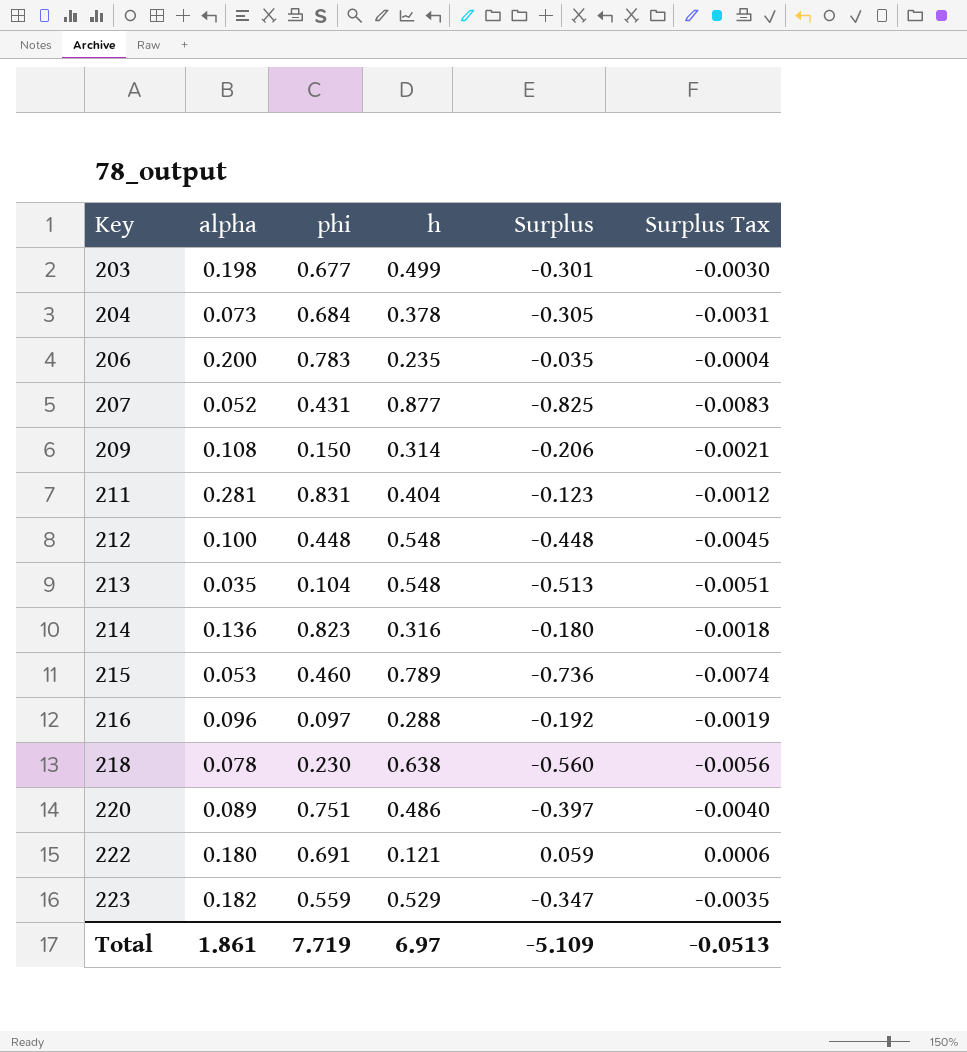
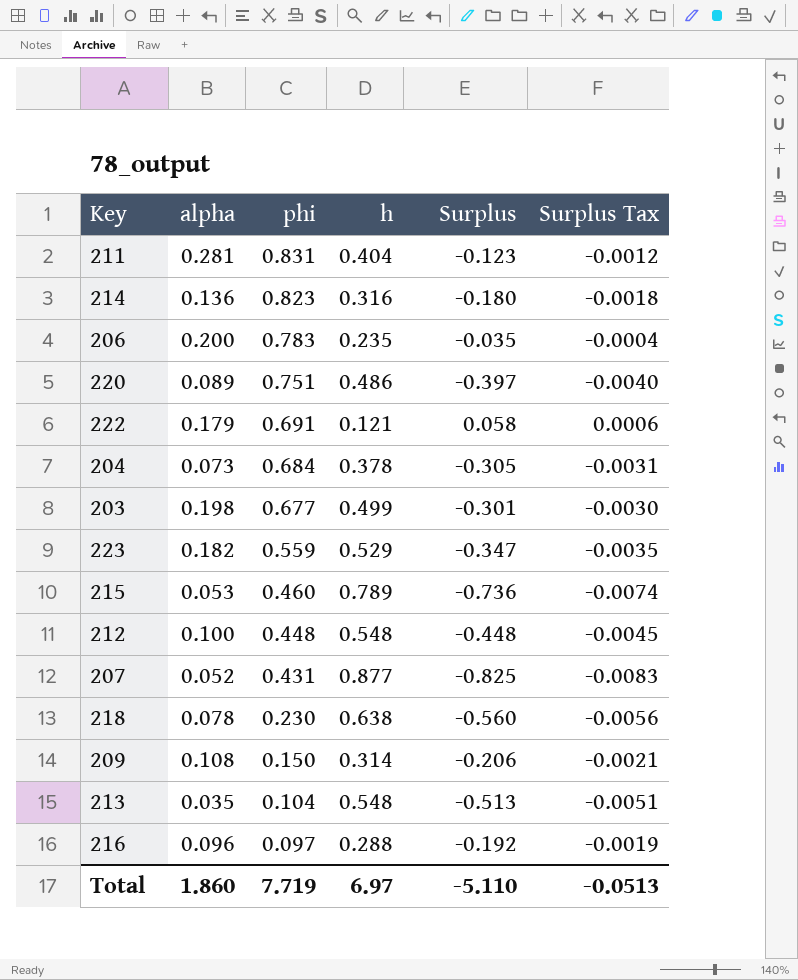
row order: Key ascending -> phi descending
222 | alpha: 0.180 -> 0.179
222 | Surplus: 0.059 -> 0.058
Total | alpha: 1.861 -> 1.860
Total | Surplus: -5.109 -> -5.110

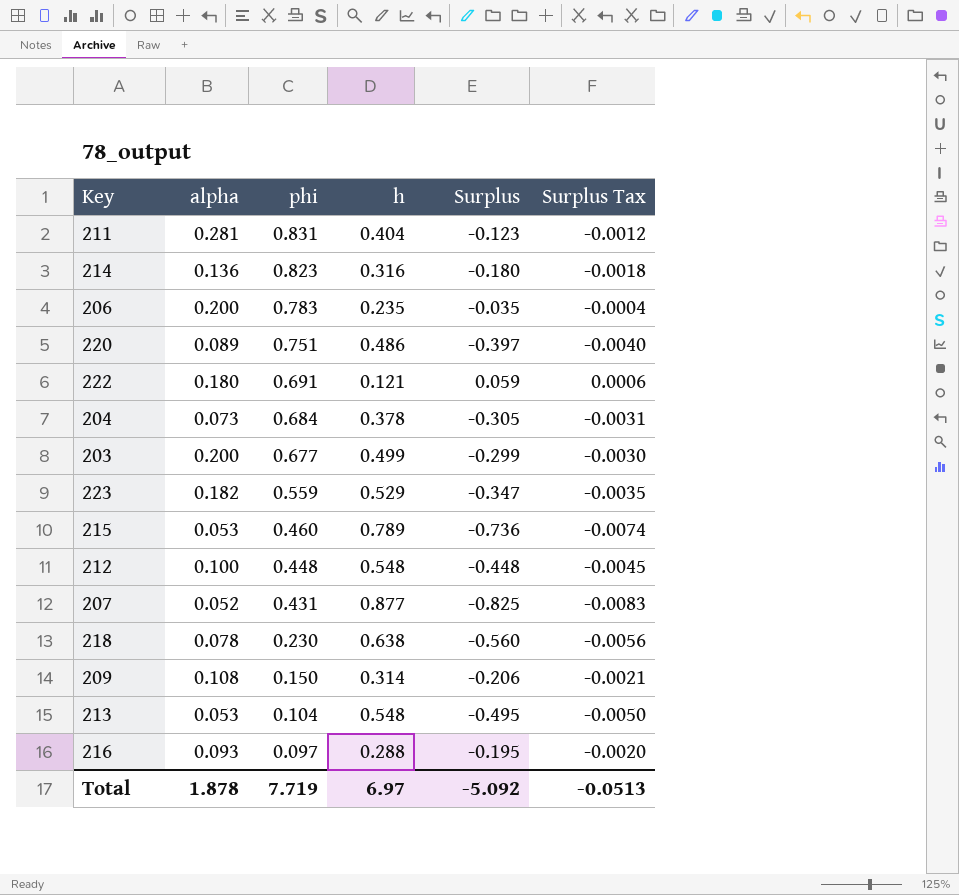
222 | alpha: 0.179 -> 0.180
222 | Surplus: 0.058 -> 0.059
203 | alpha: 0.198 -> 0.200
203 | Surplus: -0.301 -> -0.299
213 | alpha: 0.035 -> 0.053
213 | Surplus: -0.513 -> -0.495
213 | Surplus Tax: -0.0051 -> -0.0050
216 | alpha: 0.096 -> 0.093
216 | Surplus: -0.192 -> -0.195
216 | Surplus Tax: -0.0019 -> -0.0020
Total | alpha: 1.860 -> 1.878
Total | Surplus: -5.110 -> -5.092

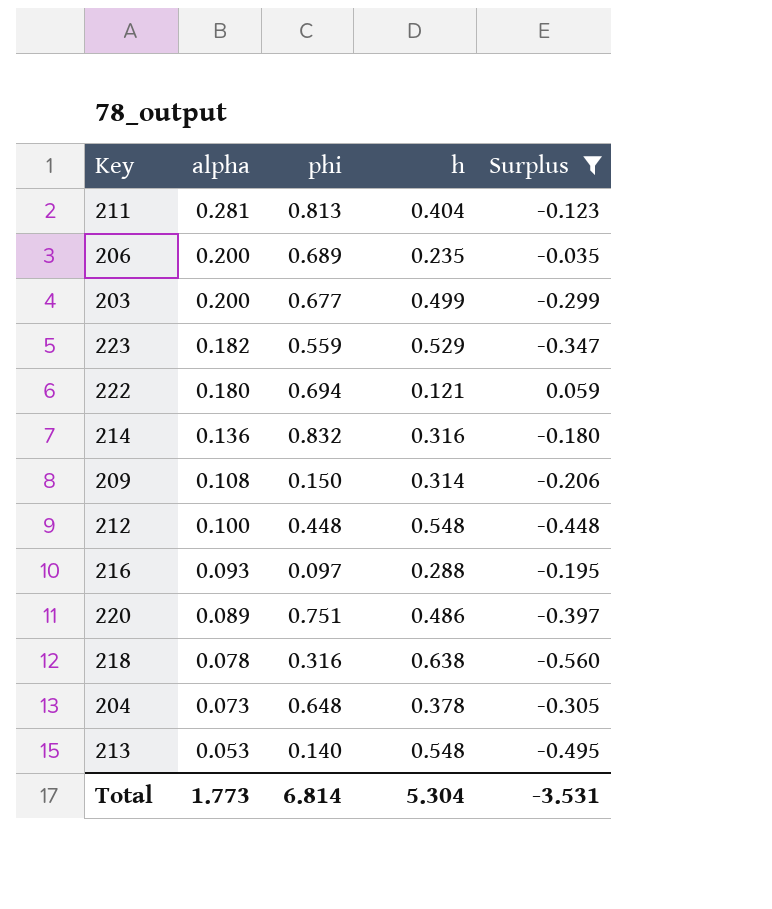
filter: none -> Surplus >= -0.560
row order: phi descending -> alpha descending
column Surplus Tax | formula: [Surplus] * 0.01 -> none
211 | phi: 0.831 -> 0.813
206 | phi: 0.783 -> 0.689
222 | phi: 0.691 -> 0.694
214 | phi: 0.823 -> 0.832
218 | phi: 0.230 -> 0.316
204 | phi: 0.684 -> 0.648
213 | phi: 0.104 -> 0.140
Total | alpha: 1.878 -> 1.773
Total | phi: 7.719 -> 6.814
Total | h: 6.97 -> 5.304
Total | Surplus: -5.092 -> -3.531

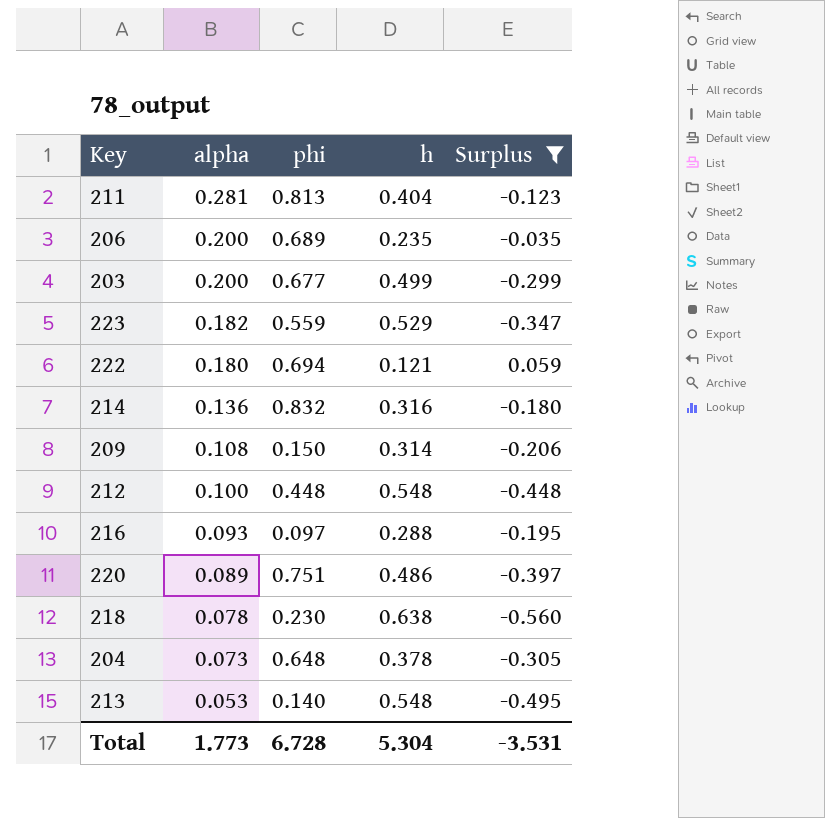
218 | phi: 0.316 -> 0.230
Total | phi: 6.814 -> 6.728

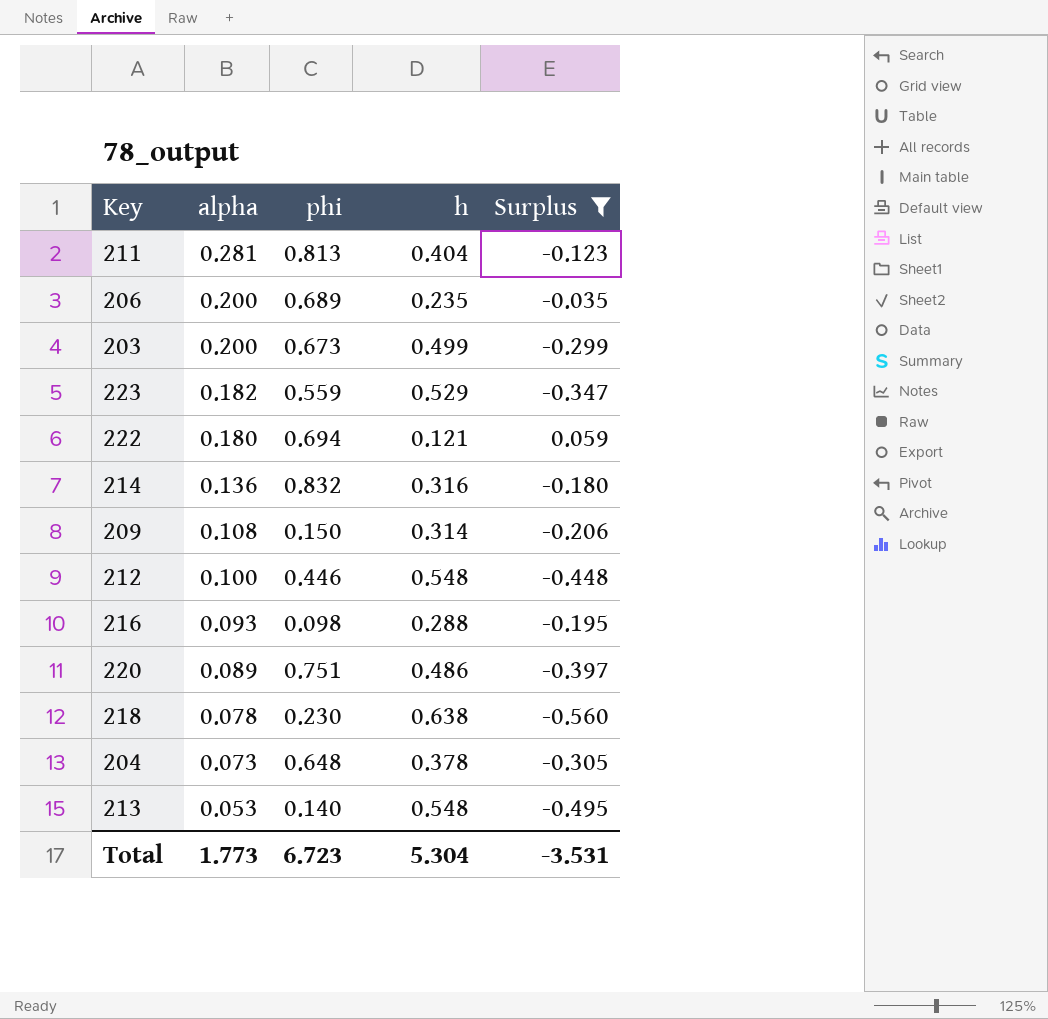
203 | phi: 0.677 -> 0.673
212 | phi: 0.448 -> 0.446
216 | phi: 0.097 -> 0.098
Total | phi: 6.728 -> 6.723

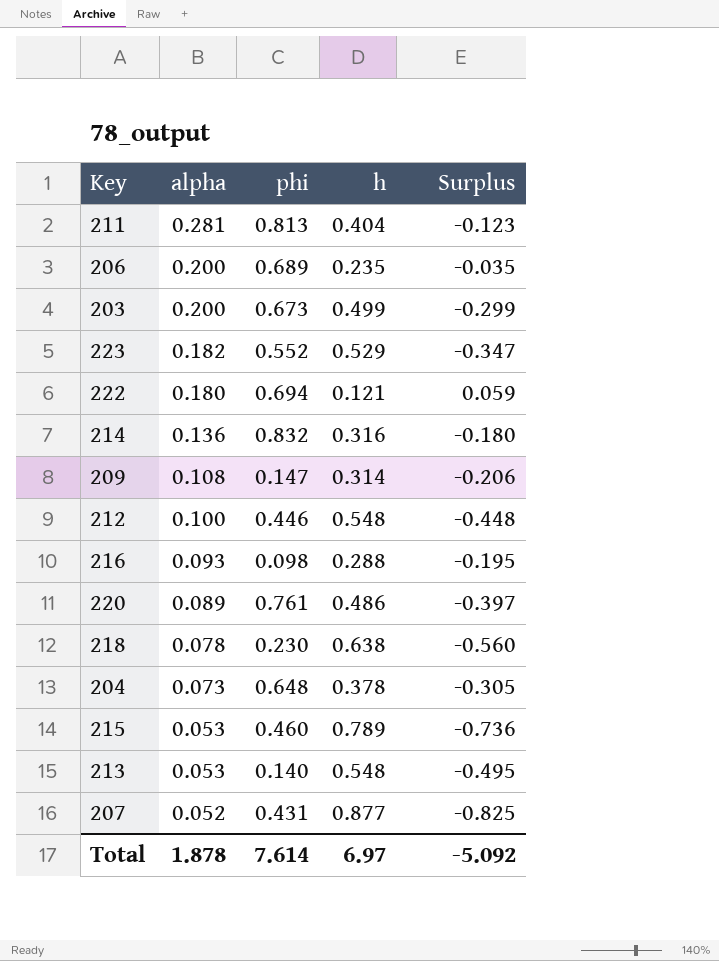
filter: Surplus >= -0.560 -> none
223 | phi: 0.559 -> 0.552
209 | phi: 0.150 -> 0.147
220 | phi: 0.751 -> 0.761
Total | alpha: 1.773 -> 1.878
Total | phi: 6.723 -> 7.614
Total | h: 5.304 -> 6.97
Total | Surplus: -3.531 -> -5.092

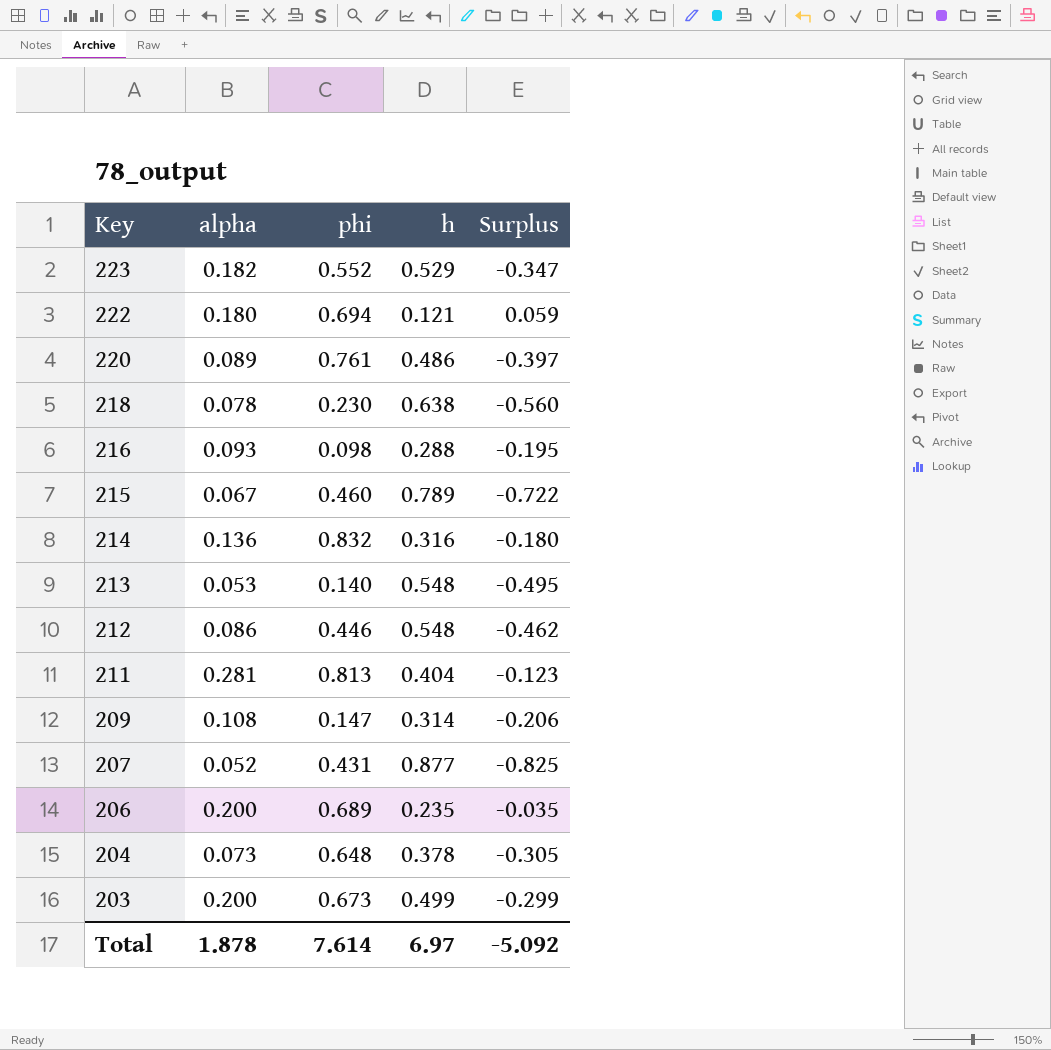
row order: alpha descending -> Key descending
215 | alpha: 0.053 -> 0.067
215 | Surplus: -0.736 -> -0.722
212 | alpha: 0.100 -> 0.086
212 | Surplus: -0.448 -> -0.462

